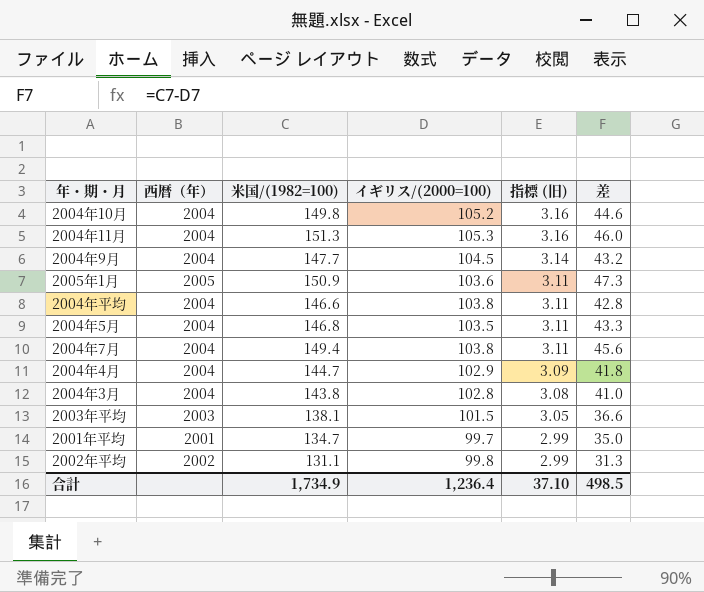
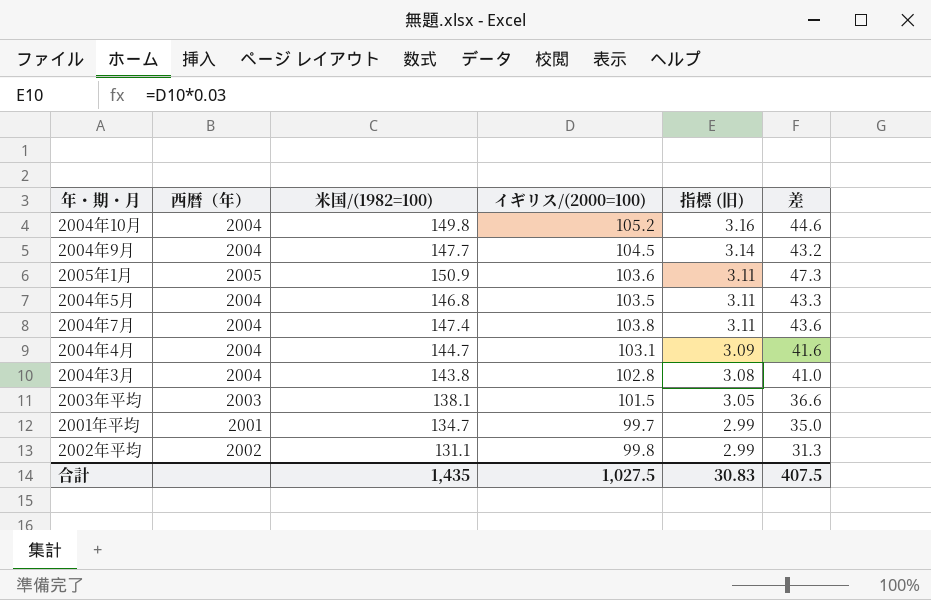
row 2004年11月: 2004 | 151.3 | 105.3 | 3.16 | 46.0 -> none
row 2004年平均: 2004 | 146.6 | 103.8 | 3.11 | 42.8 -> none
2004年7月 | 米国/(1982=100): 149.4 -> 147.4
2004年7月 | 差: 45.6 -> 43.6
2004年4月 | イギリス/(2000=100): 102.9 -> 103.1
2004年4月 | 差: 41.8 -> 41.6
合計 | 米国/(1982=100): 1,734.9 -> 1,435
合計 | イギリス/(2000=100): 1,236.4 -> 1,027.5
合計 | 指標 (旧): 37.10 -> 30.83
合計 | 差: 498.5 -> 407.5

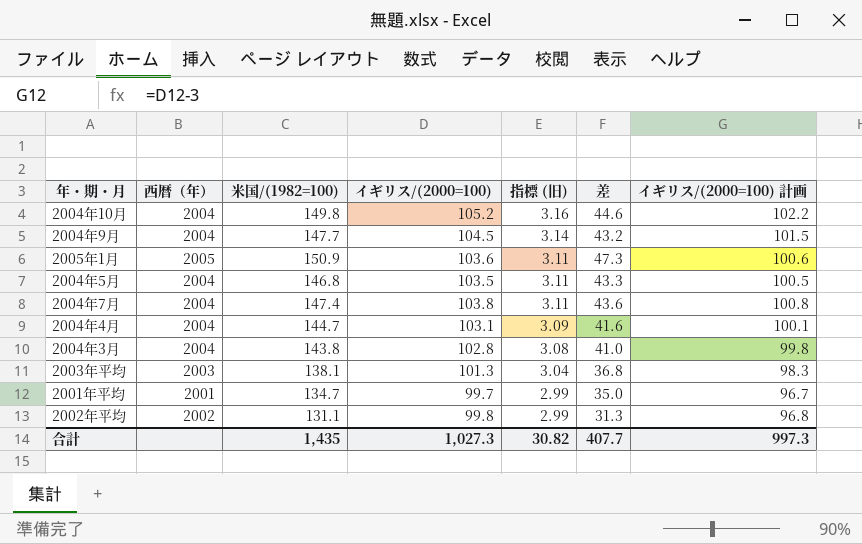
column イギリス/(2000=100) 計画 | formula: none -> [イギリス/(2000=100)] - 3
2003年平均 | イギリス/(2000=100): 101.5 -> 101.3
2003年平均 | 指標 (旧): 3.05 -> 3.04
2003年平均 | 差: 36.6 -> 36.8
合計 | イギリス/(2000=100): 1,027.5 -> 1,027.3
合計 | 指標 (旧): 30.83 -> 30.82
合計 | 差: 407.5 -> 407.7

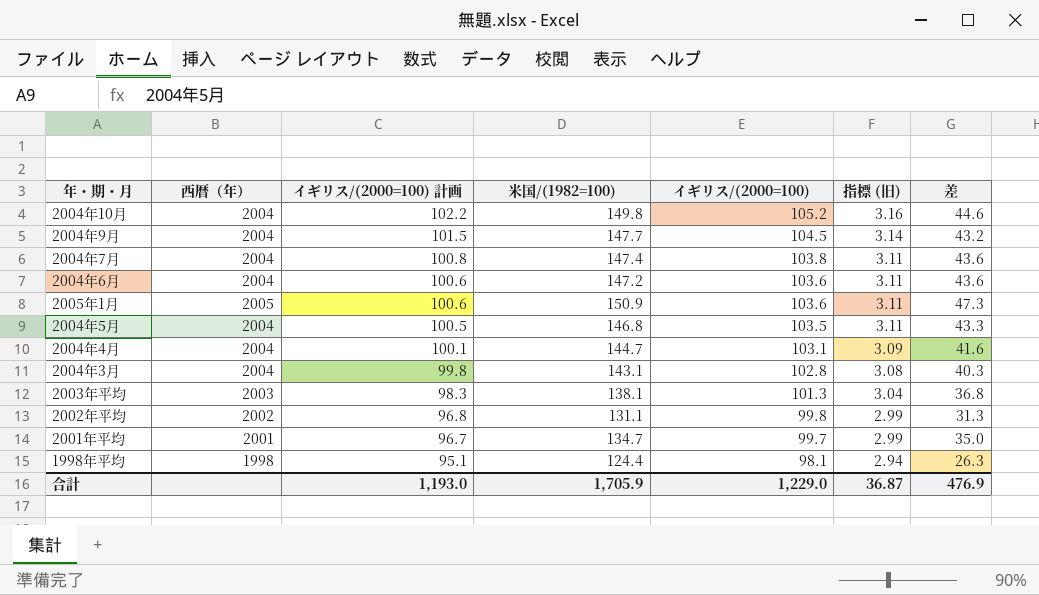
row order: 指標 (旧) descending -> イギリス/(2000=100) 計画 descending
column イギリス/(2000=100) 計画 | position: 7 -> 3
row 2004年6月: none -> 2004 | 100.6 | 147.2 | 103.6 | 3.11 | 43.6
2004年3月 | 米国/(1982=100): 143.8 -> 143.1
2004年3月 | 差: 41.0 -> 40.3
row 1998年平均: none -> 1998 | 95.1 | 124.4 | 98.1 | 2.94 | 26.3
合計 | イギリス/(2000=100) 計画: 997.3 -> 1,193.0
合計 | 米国/(1982=100): 1,435 -> 1,705.9
合計 | イギリス/(2000=100): 1,027.3 -> 1,229.0
合計 | 指標 (旧): 30.82 -> 36.87
合計 | 差: 407.7 -> 476.9

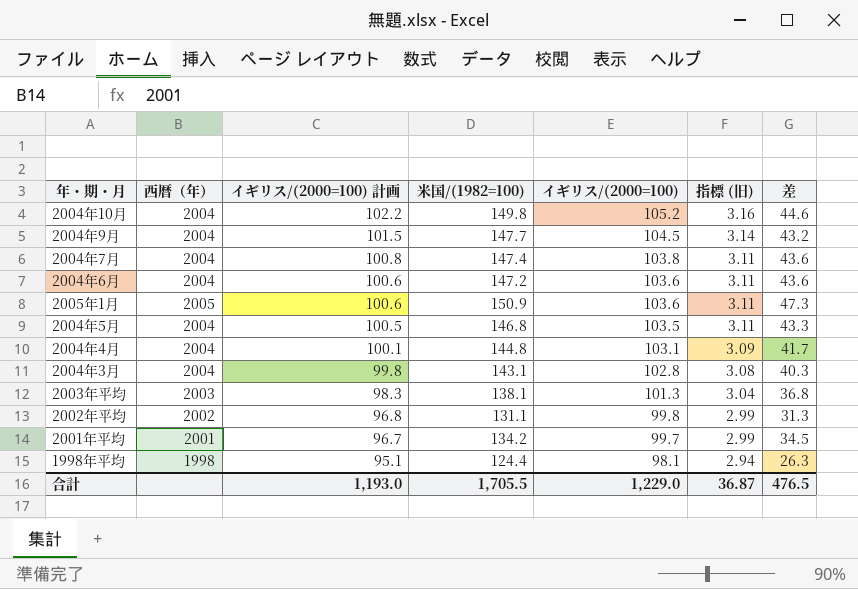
2004年4月 | 米国/(1982=100): 144.7 -> 144.8
2004年4月 | 差: 41.6 -> 41.7
2001年平均 | 米国/(1982=100): 134.7 -> 134.2
2001年平均 | 差: 35.0 -> 34.5
合計 | 米国/(1982=100): 1,705.9 -> 1,705.5
合計 | 差: 476.9 -> 476.5

